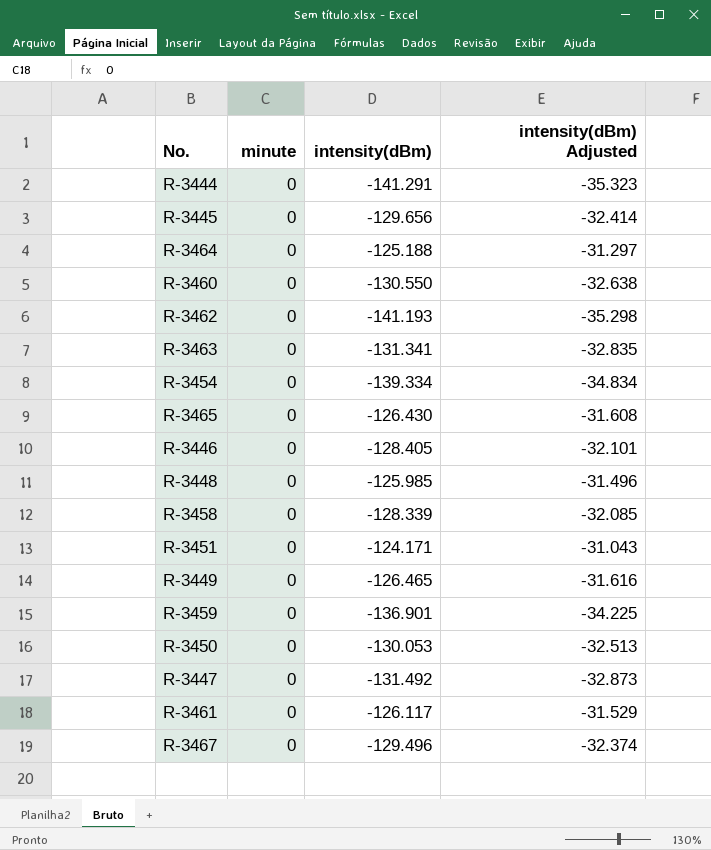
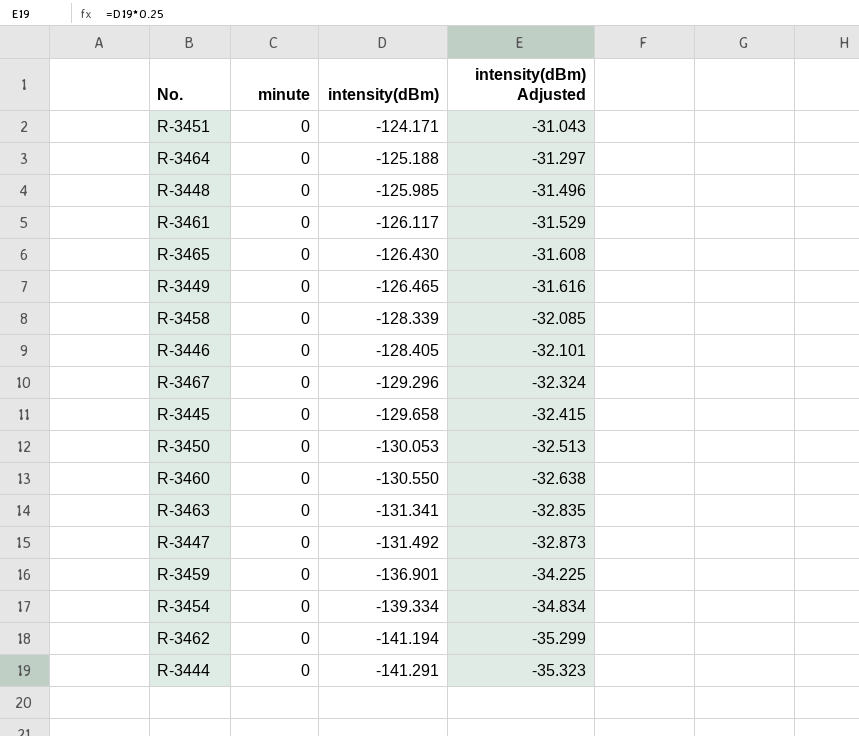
row order: none -> intensity(dBm) descending
R-3467 | intensity(dBm): -129.496 -> -129.296
R-3467 | intensity(dBm) Adjusted: -32.374 -> -32.324
R-3445 | intensity(dBm): -129.656 -> -129.658
R-3445 | intensity(dBm) Adjusted: -32.414 -> -32.415
R-3462 | intensity(dBm): -141.193 -> -141.194
R-3462 | intensity(dBm) Adjusted: -35.298 -> -35.299

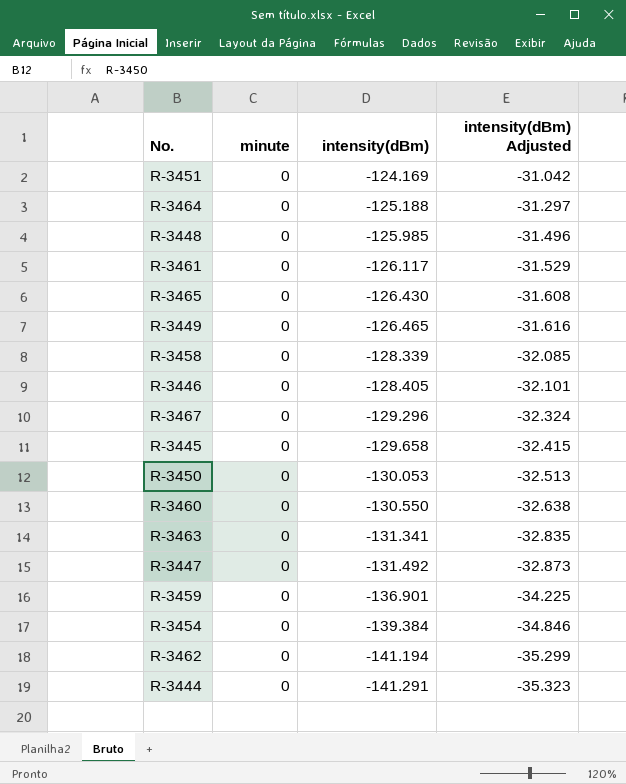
R-3451 | intensity(dBm): -124.171 -> -124.169
R-3451 | intensity(dBm) Adjusted: -31.043 -> -31.042
R-3454 | intensity(dBm): -139.334 -> -139.384
R-3454 | intensity(dBm) Adjusted: -34.834 -> -34.846

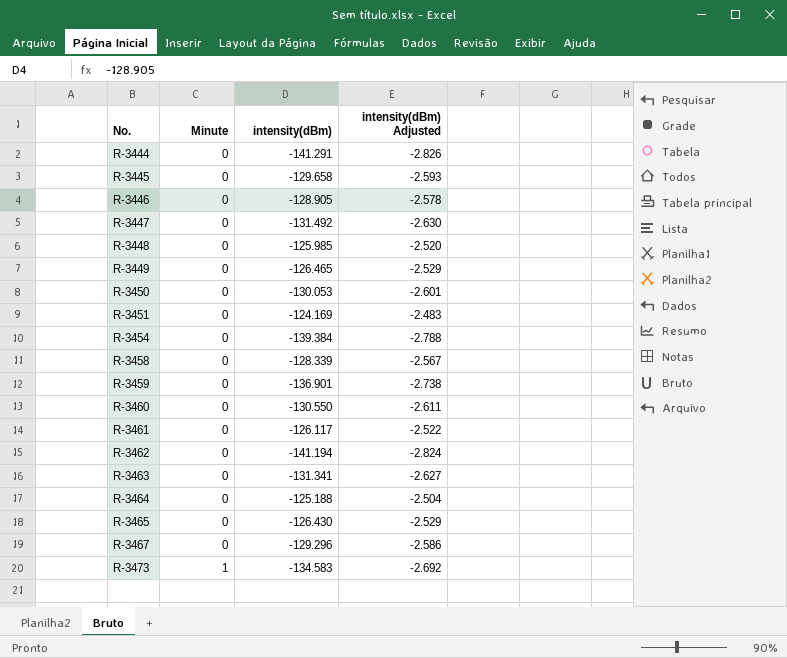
row order: intensity(dBm) descending -> No. ascending
column name: minute -> Minute
column intensity(dBm) Adjusted | formula: [intensity(dBm)] * 0.25 -> [intensity(dBm)] * 0.02
R-3446 | intensity(dBm): -128.405 -> -128.905
row R-3473: none -> 1 | -134.583 | -2.692

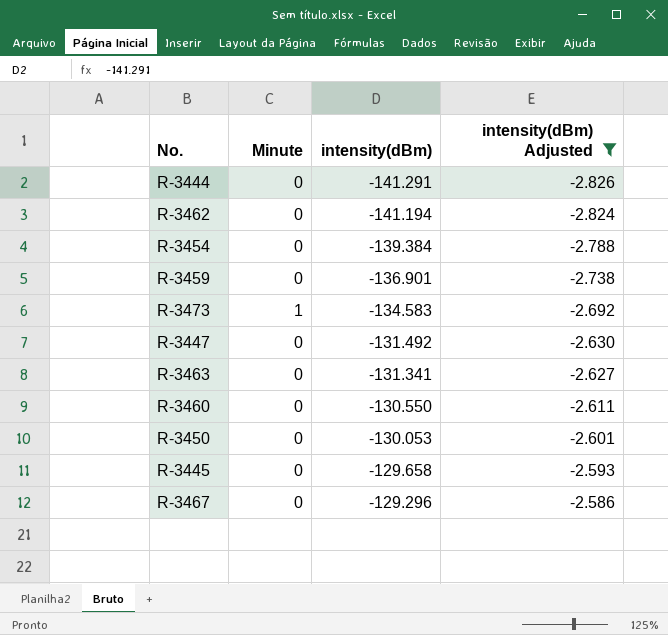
filter: none -> intensity(dBm) Adjusted <= -2.586
row order: No. ascending -> intensity(dBm) ascending

